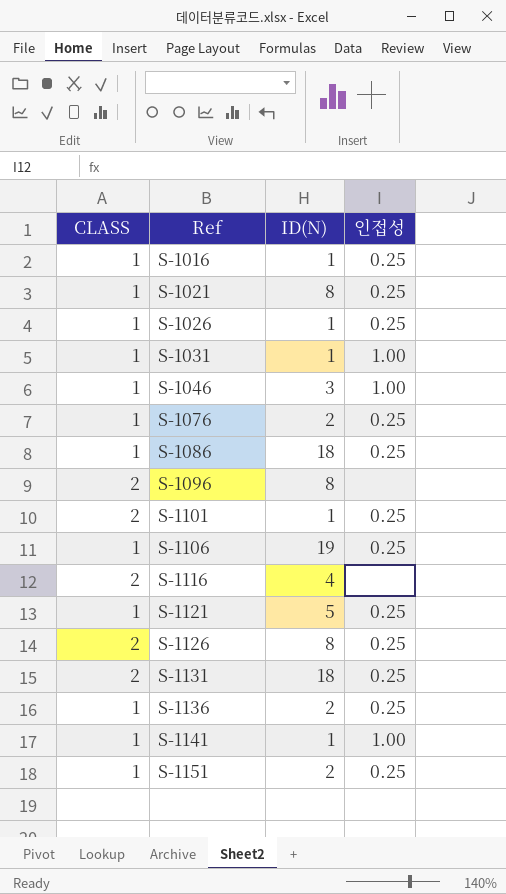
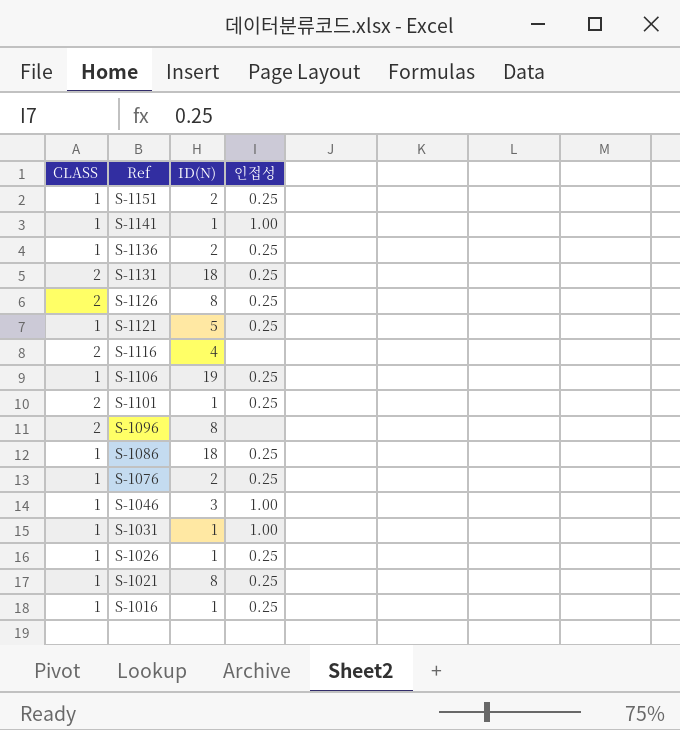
row order: Ref ascending -> Ref descending

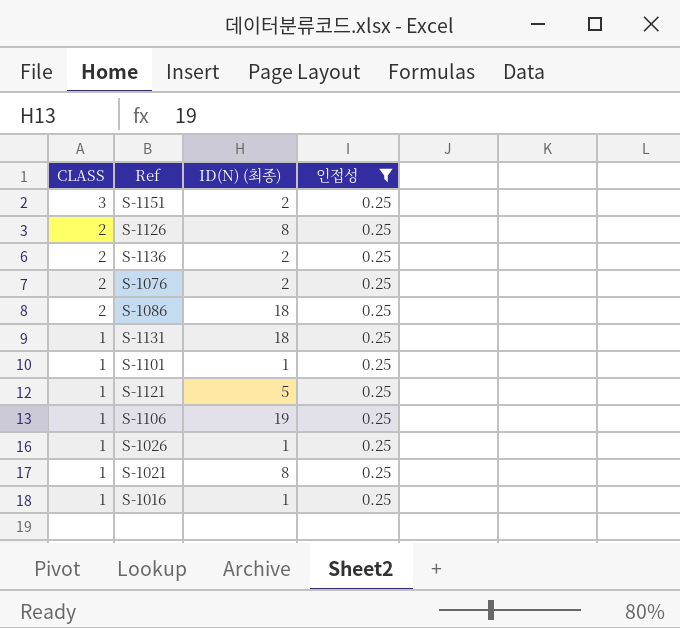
filter: none -> 인접성 = 0.25
row order: Ref descending -> CLASS descending
column name: ID(N) -> ID(N) (최종)
S-1151 | CLASS: 1 -> 3
S-1136 | CLASS: 1 -> 2
S-1076 | CLASS: 1 -> 2
S-1086 | CLASS: 1 -> 2
S-1131 | CLASS: 2 -> 1
S-1101 | CLASS: 2 -> 1

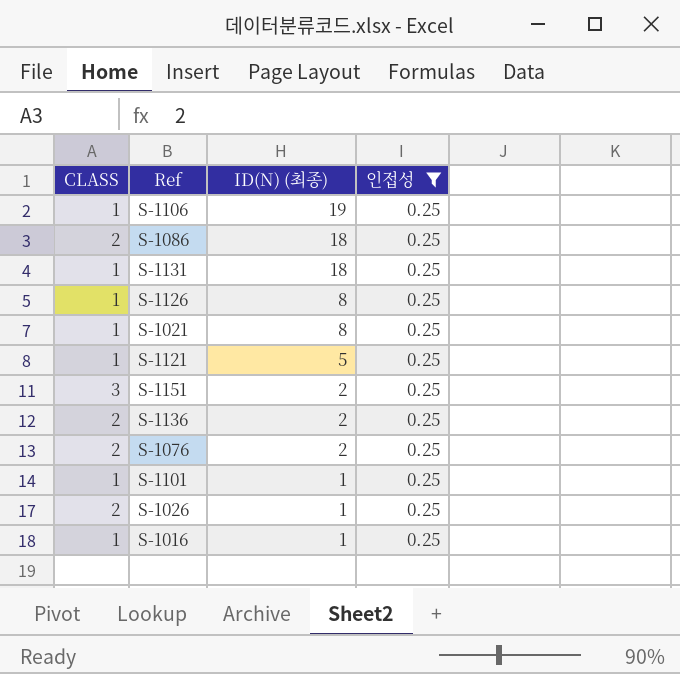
row order: CLASS descending -> ID(N) (최종) descending
S-1126 | CLASS: 2 -> 1
S-1026 | CLASS: 1 -> 2

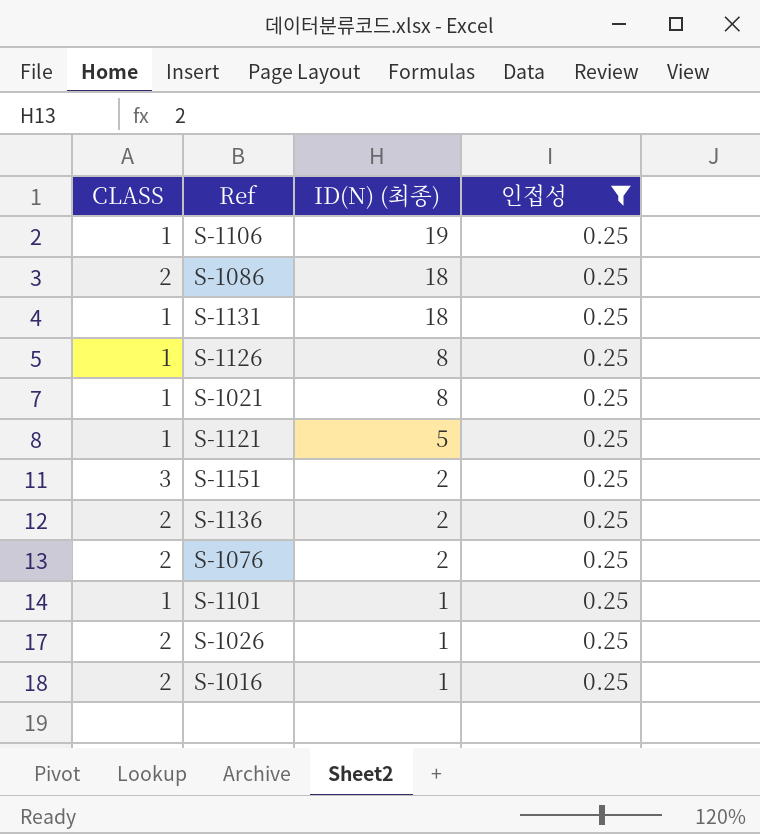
S-1016 | CLASS: 1 -> 2

